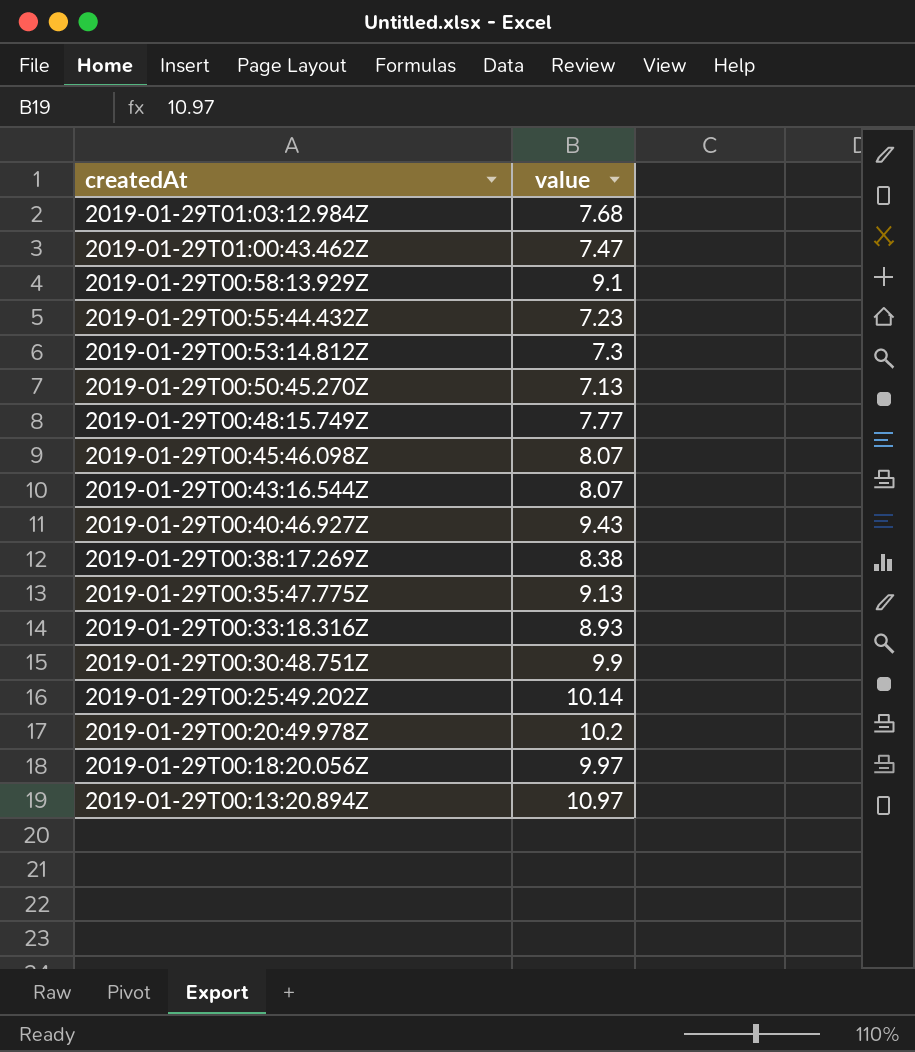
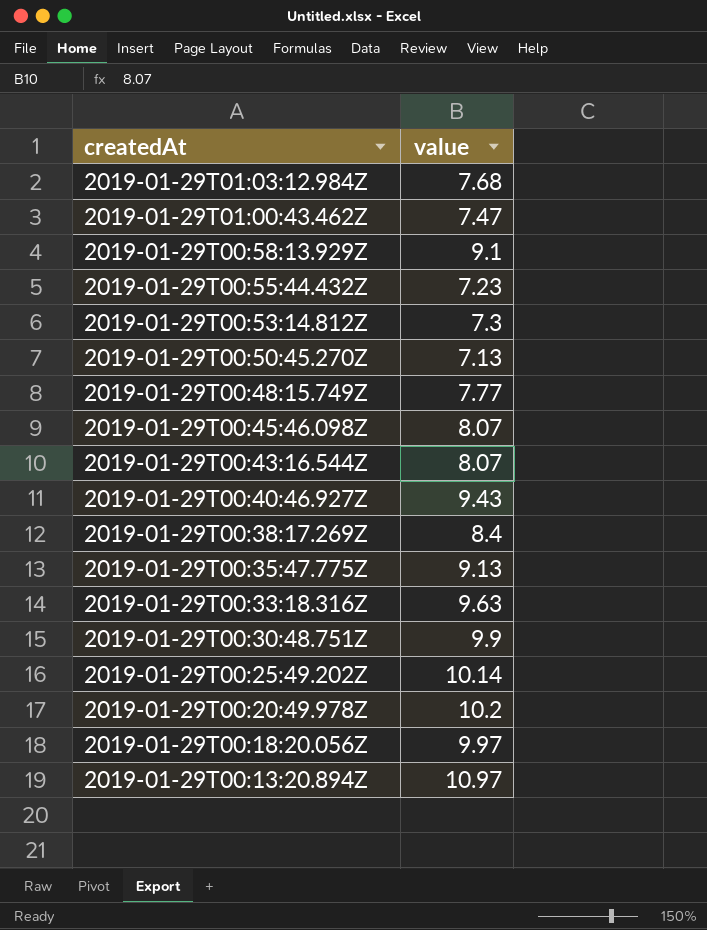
2019-01-29T00:38:17.269Z | value: 8.38 -> 8.4
2019-01-29T00:33:18.316Z | value: 8.93 -> 9.63

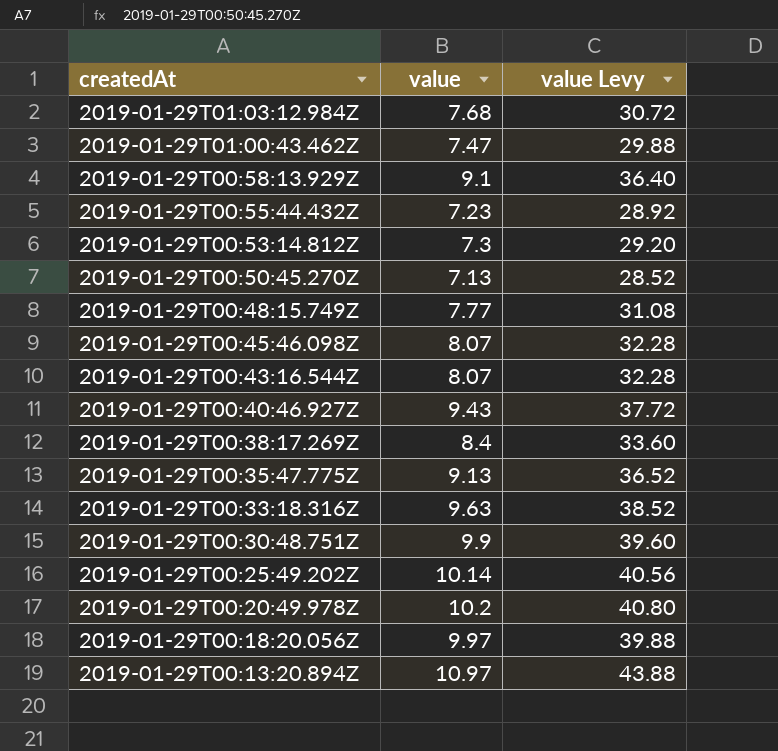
column value Levy | formula: none -> [value] * 4

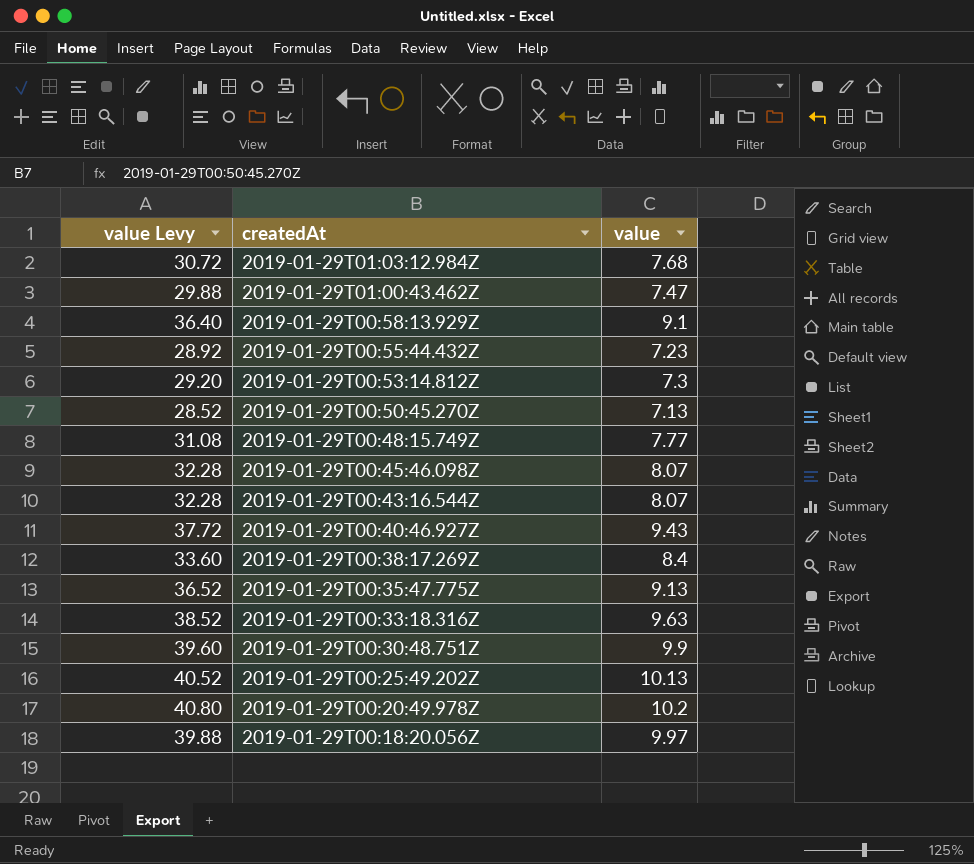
column value Levy | position: 3 -> 1
row 2019-01-29T00:13:20.894Z: 10.97 | 43.88 -> none
2019-01-29T00:25:49.202Z | value Levy: 40.56 -> 40.52
2019-01-29T00:25:49.202Z | value: 10.14 -> 10.13

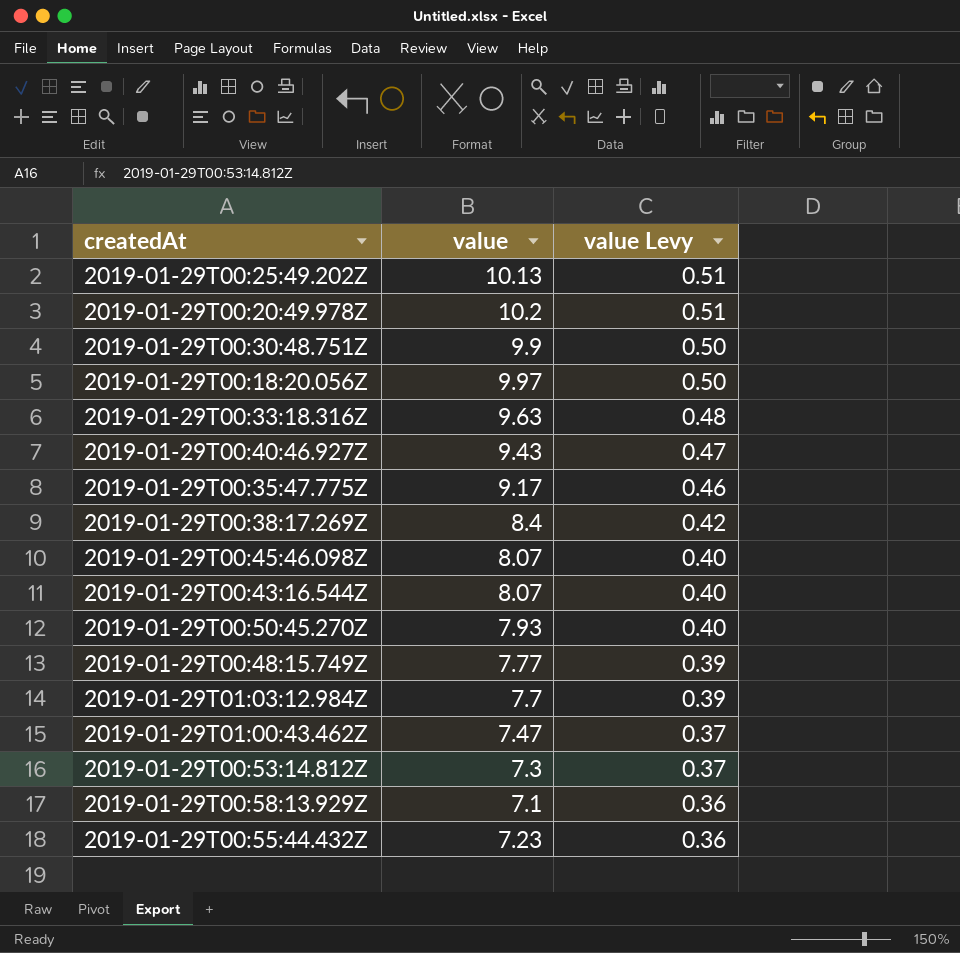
row order: createdAt descending -> value Levy descending
column value Levy | formula: [value] * 4 -> [value] * 0.05
column value Levy | position: 1 -> 3
2019-01-29T00:35:47.775Z | value: 9.13 -> 9.17
2019-01-29T00:50:45.270Z | value: 7.13 -> 7.93
2019-01-29T01:03:12.984Z | value: 7.68 -> 7.7
2019-01-29T00:58:13.929Z | value: 9.1 -> 7.1

